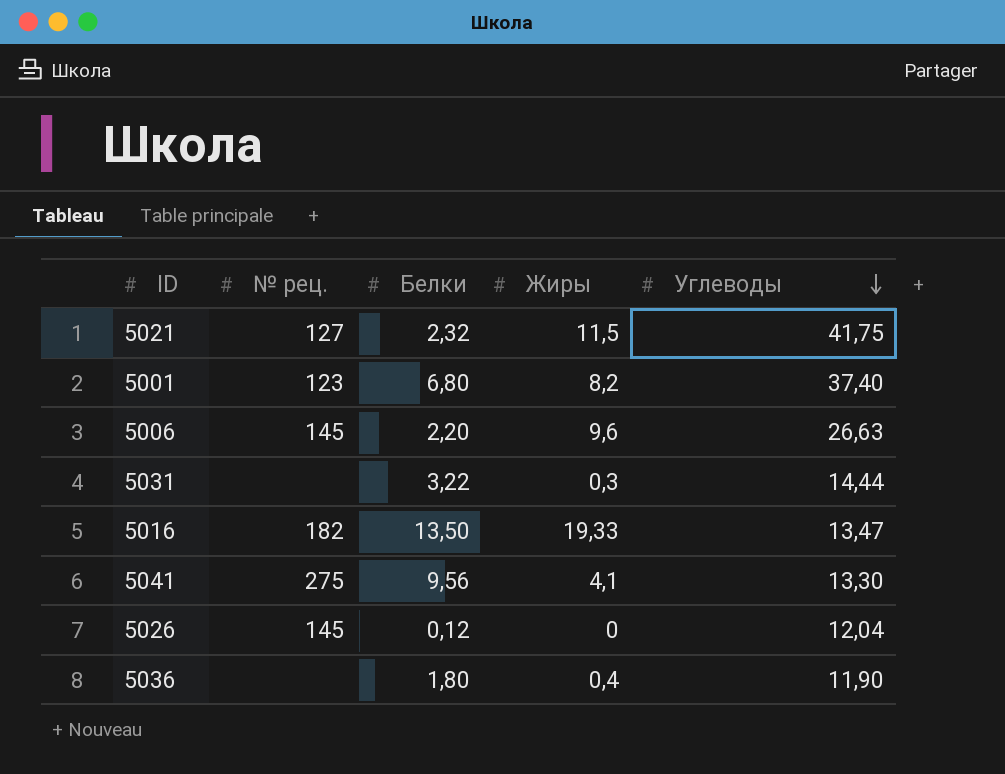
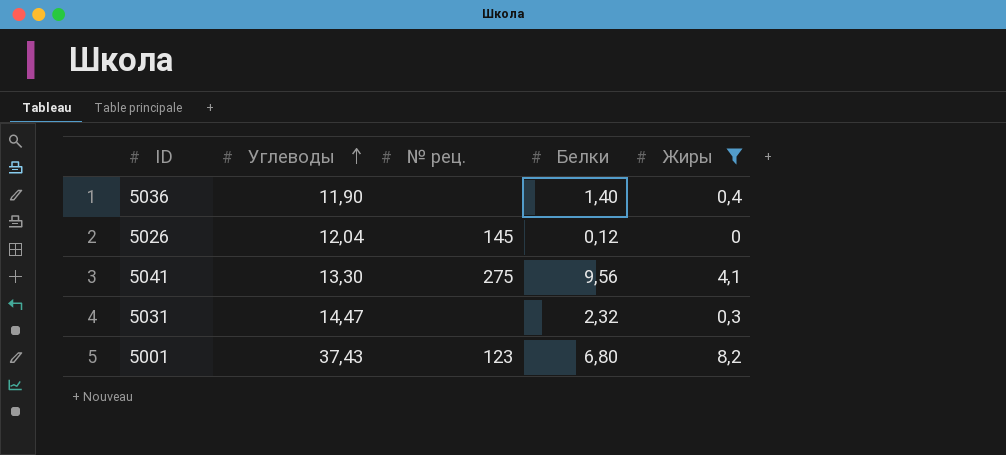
filter: none -> Жиры <= 8,2
row order: Углеводы descending -> Углеводы ascending
column Углеводы | position: 5 -> 2
5036 | Белки: 1,80 -> 1,40
5031 | Углеводы: 14,44 -> 14,47
5031 | Белки: 3,22 -> 2,32
5001 | Углеводы: 37,40 -> 37,43

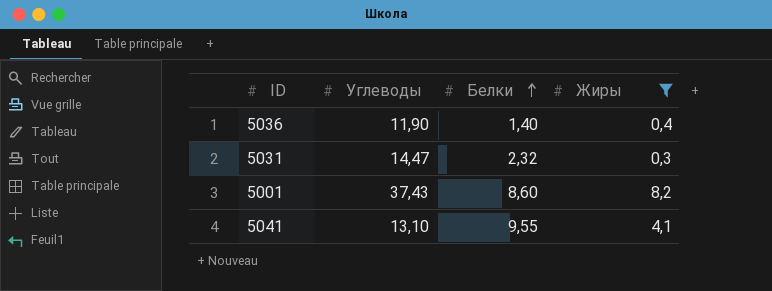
row order: Углеводы ascending -> Белки ascending
column № рец. | position: 3 -> none
row 5026: 12,04 | 145 | 0,12 | 0 -> none
5001 | Белки: 6,80 -> 8,60
5041 | Углеводы: 13,30 -> 13,10
5041 | Белки: 9,56 -> 9,55

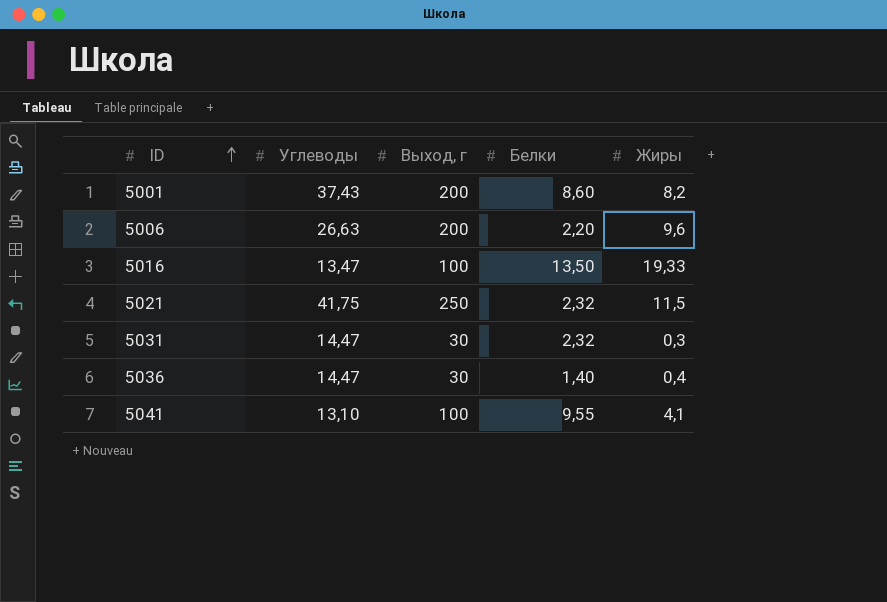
filter: Жиры <= 8,2 -> none
row order: Белки ascending -> ID ascending
column Выход, г | position: none -> 3
5036 | Углеводы: 11,90 -> 14,47

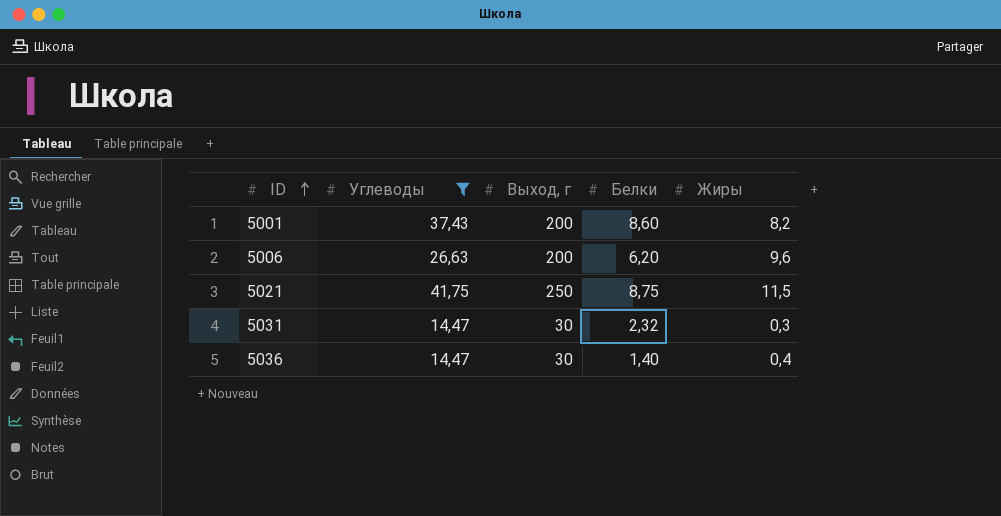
filter: none -> Углеводы >= 14,47
5006 | Белки: 2,20 -> 6,20
5021 | Белки: 2,32 -> 8,75

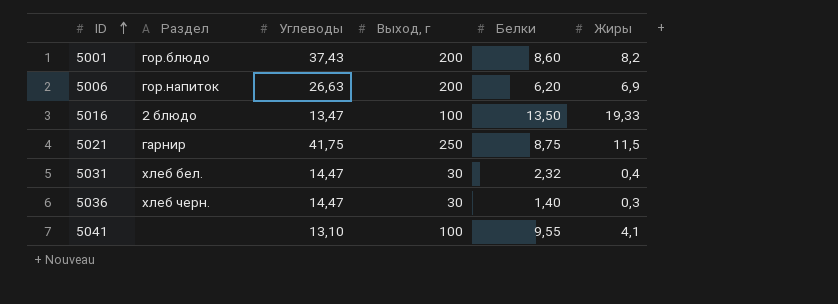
filter: Углеводы >= 14,47 -> none
column Раздел | position: none -> 2
5006 | Жиры: 9,6 -> 6,9
5031 | Жиры: 0,3 -> 0,4
5036 | Жиры: 0,4 -> 0,3

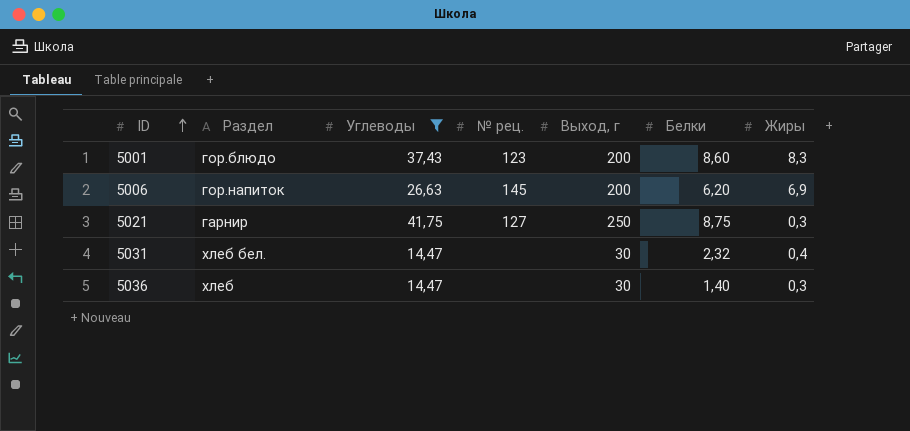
filter: none -> Углеводы >= 14,47
column № рец. | position: none -> 4
5001 | Жиры: 8,2 -> 8,3
5021 | Жиры: 11,5 -> 0,3
5036 | Раздел: хлеб черн. -> хлеб

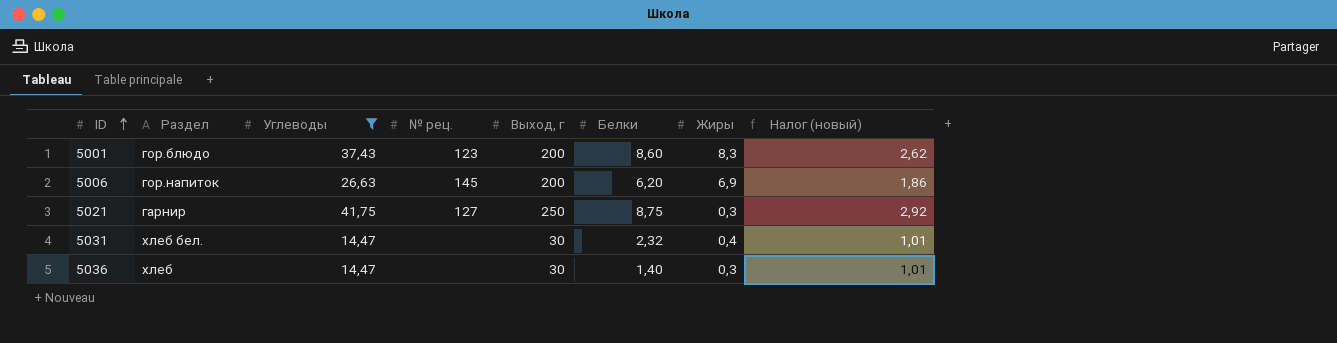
column Налог (новый) | formula: none -> [Углеводы] * 0,07

